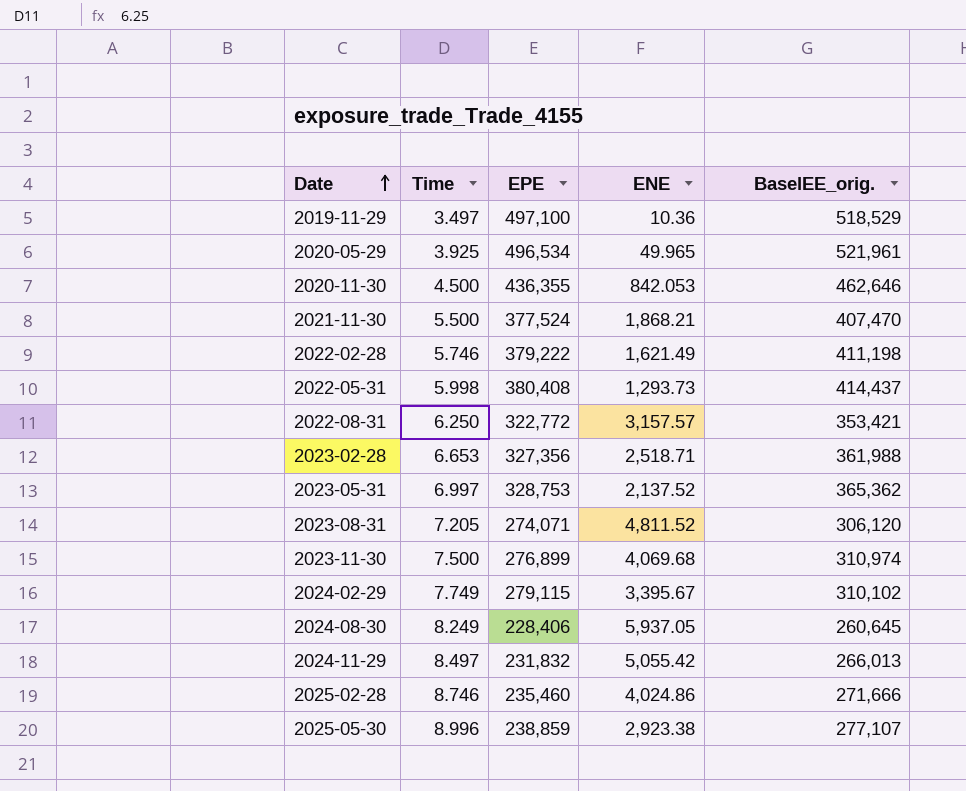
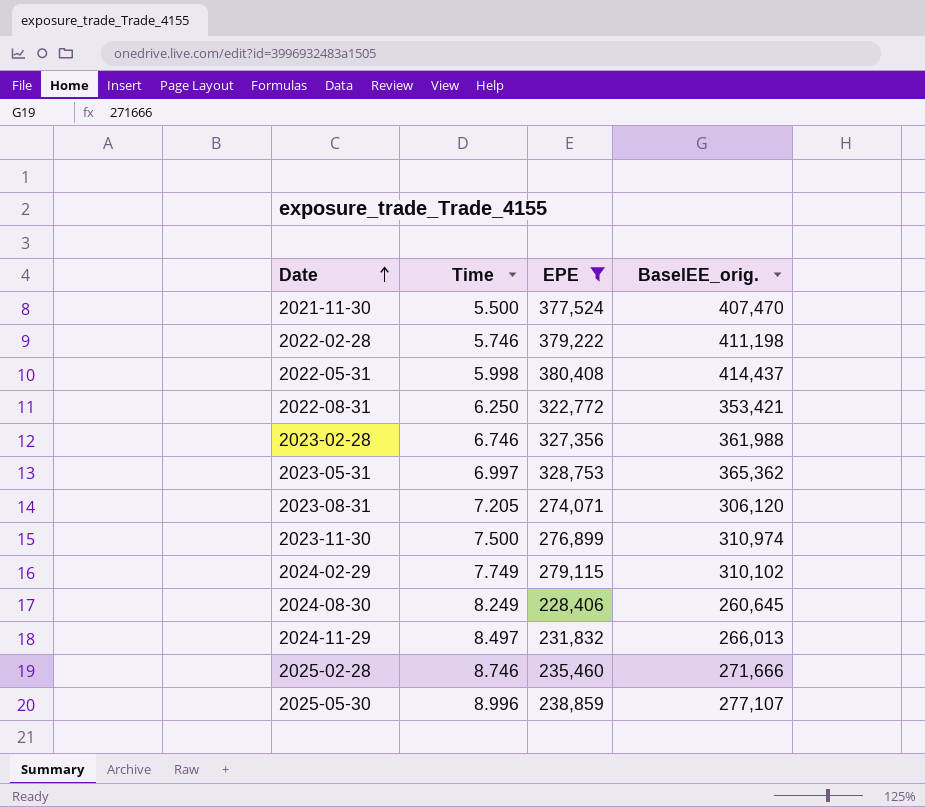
filter: none -> EPE <= 380,408
column ENE | position: 4 -> none
2023-02-28 | Time: 6.653 -> 6.746

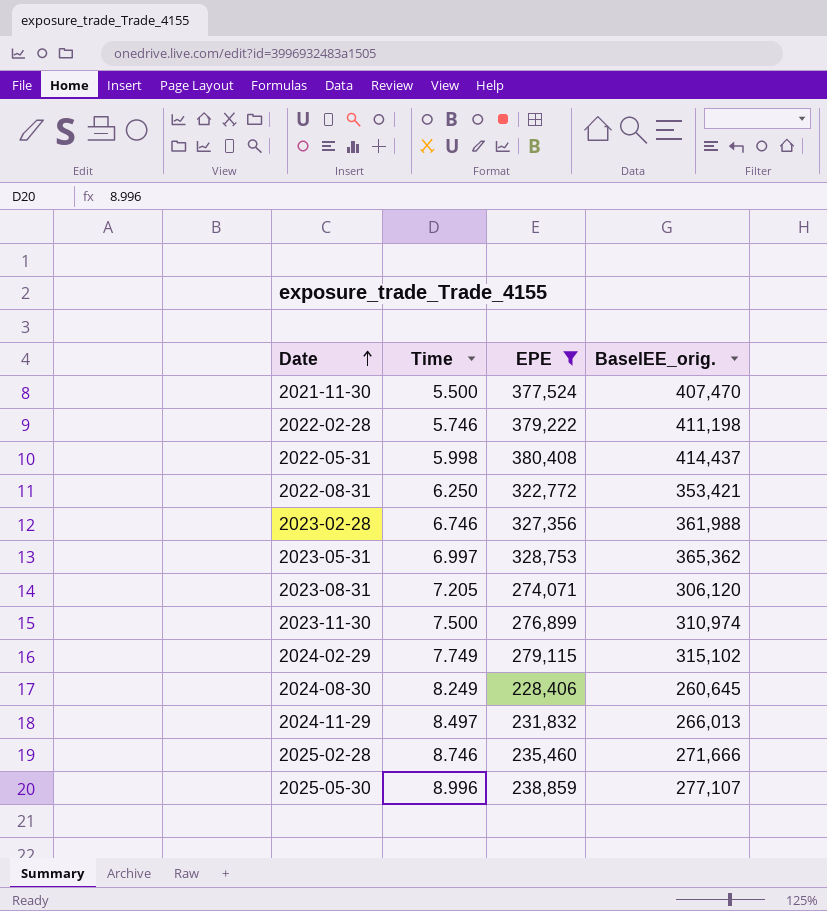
2024-02-29 | BaselEE_orig.: 310,102 -> 315,102

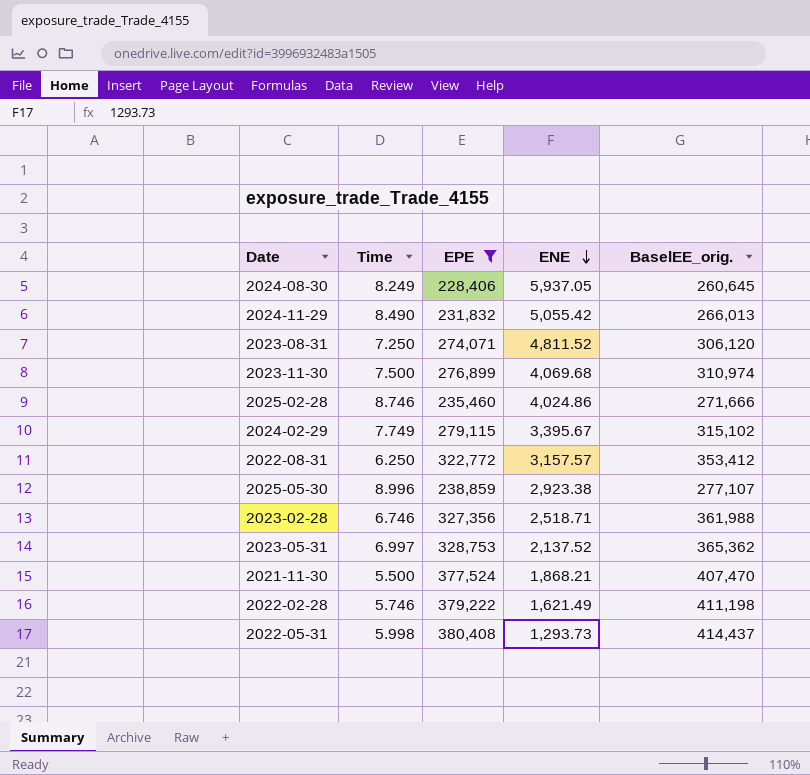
row order: Date ascending -> ENE descending
column ENE | position: none -> 4
2024-11-29 | Time: 8.497 -> 8.490
2023-08-31 | Time: 7.205 -> 7.250
2022-08-31 | BaselEE_orig.: 353,421 -> 353,412

